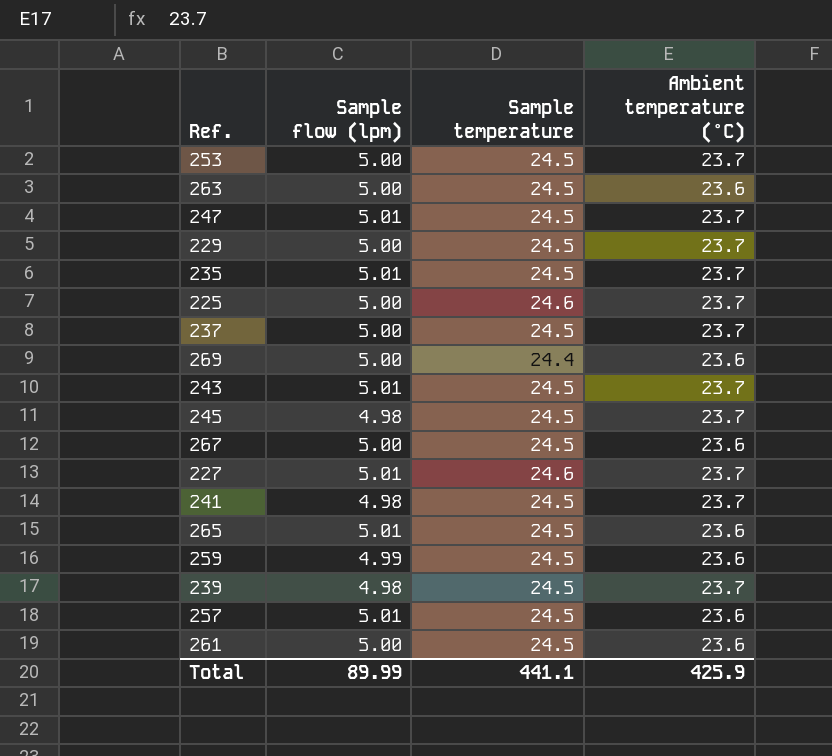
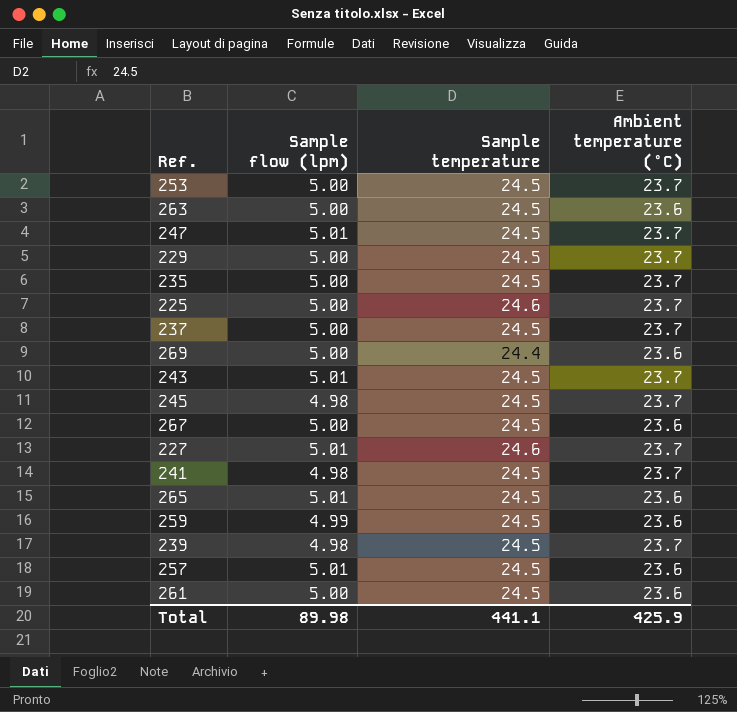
235 | Sample flow (lpm): 5.01 -> 5.00
Total | Sample flow (lpm): 89.99 -> 89.98

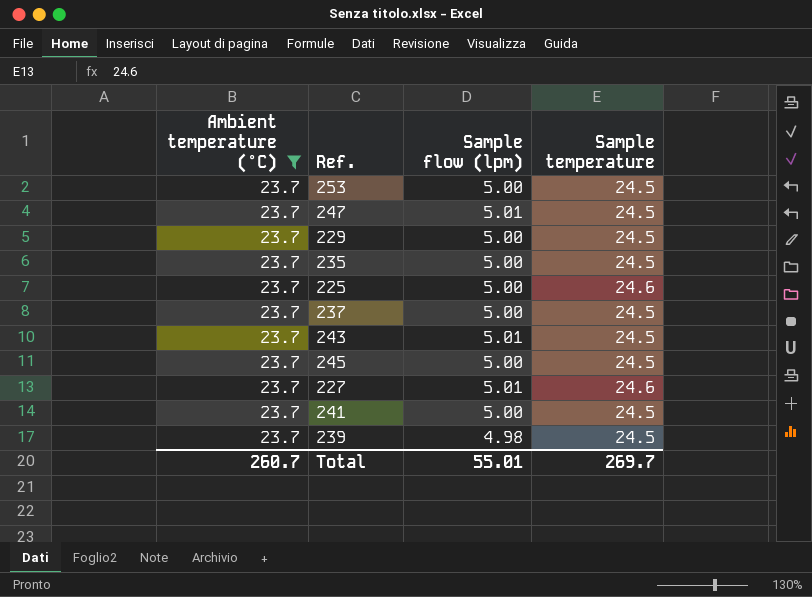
filter: none -> Ambient temperature (°C) = 23.7
column Ambient temperature (°C) | position: 4 -> 1
245 | Sample flow (lpm): 4.98 -> 5.00
241 | Sample flow (lpm): 4.98 -> 5.00
Total | Ambient temperature (°C): 425.9 -> 260.7
Total | Sample flow (lpm): 89.98 -> 55.01
Total | Sample temperature: 441.1 -> 269.7

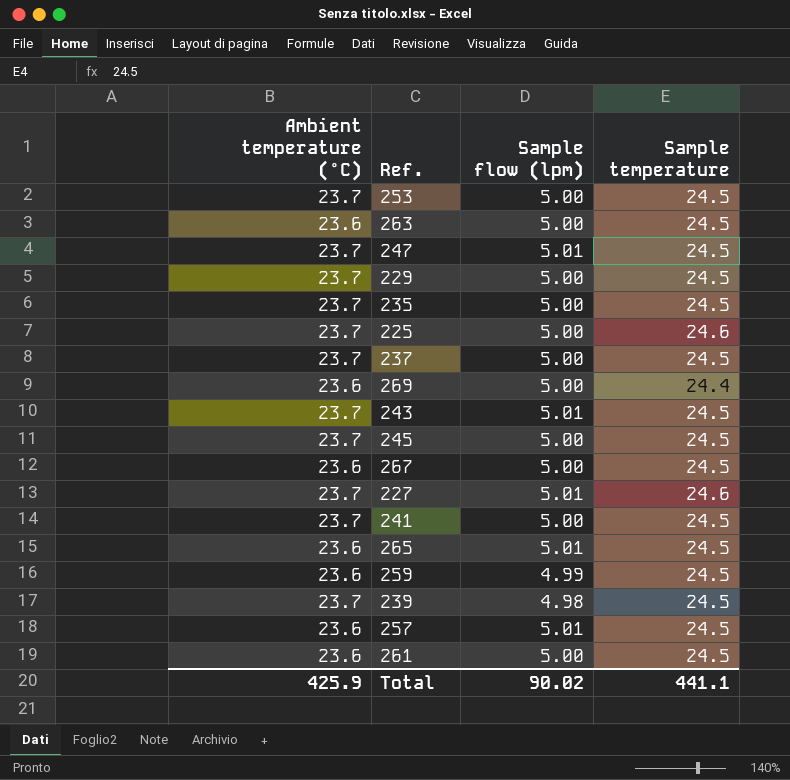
filter: Ambient temperature (°C) = 23.7 -> none
Total | Ambient temperature (°C): 260.7 -> 425.9
Total | Sample flow (lpm): 55.01 -> 90.02
Total | Sample temperature: 269.7 -> 441.1

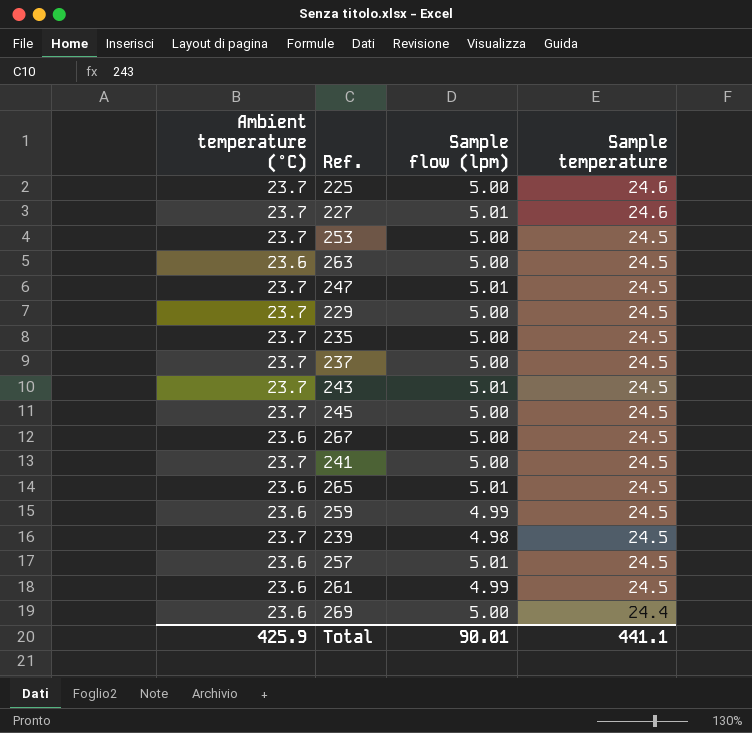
row order: none -> Sample temperature descending
261 | Sample flow (lpm): 5.00 -> 4.99
Total | Sample flow (lpm): 90.02 -> 90.01

